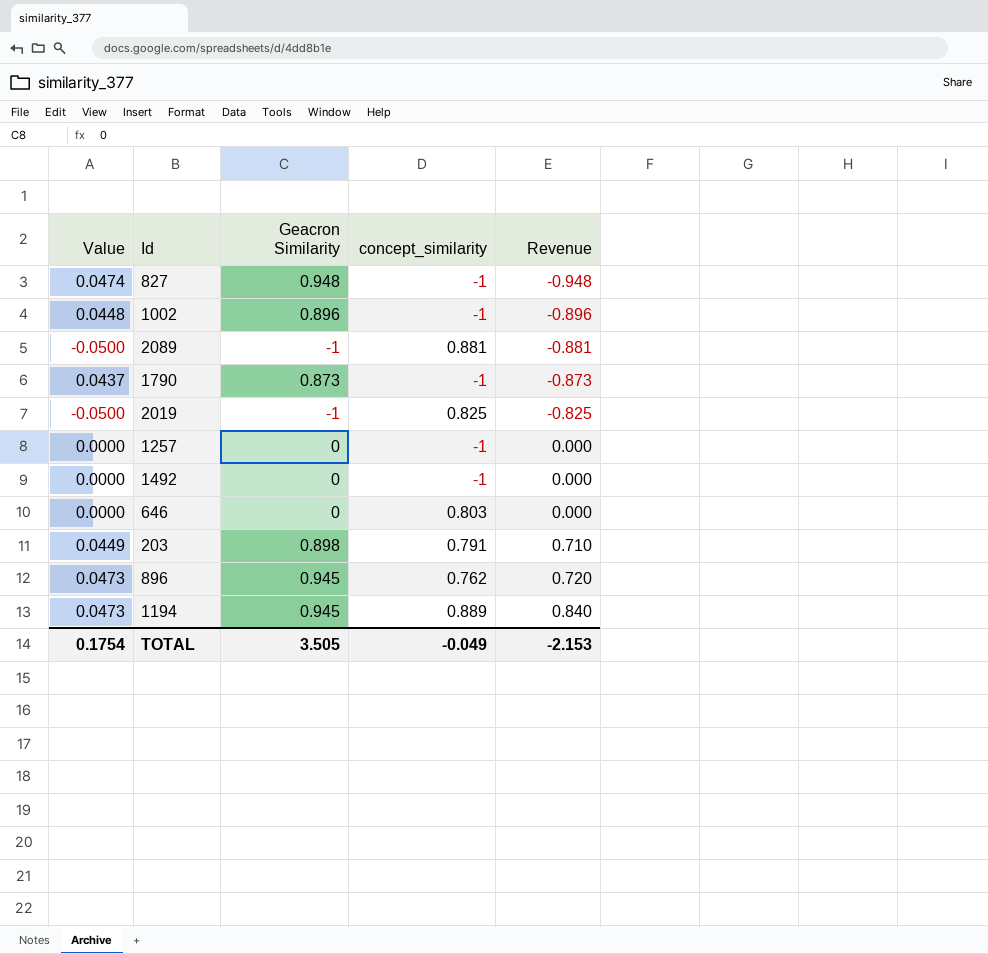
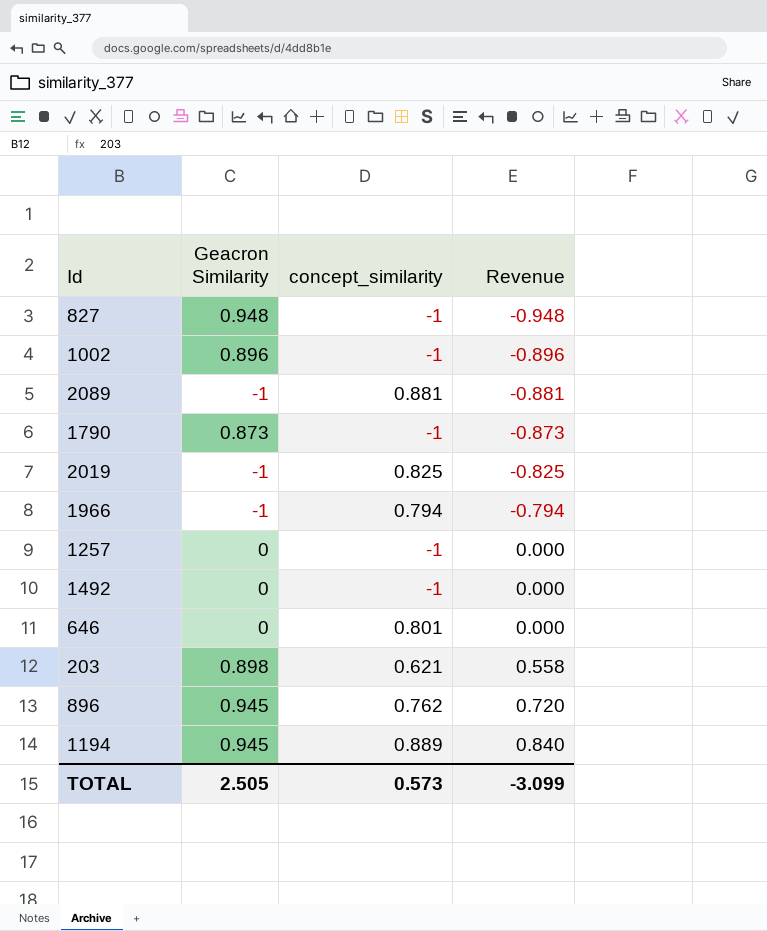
column Value | formula: [Geacron Similarity] * 0.05 -> none
row 1966: none -> -1 | 0.794 | -0.794
646 | concept_similarity: 0.803 -> 0.801
203 | concept_similarity: 0.791 -> 0.621
203 | Revenue: 0.710 -> 0.558
TOTAL | Geacron Similarity: 3.505 -> 2.505
TOTAL | concept_similarity: -0.049 -> 0.573
TOTAL | Revenue: -2.153 -> -3.099

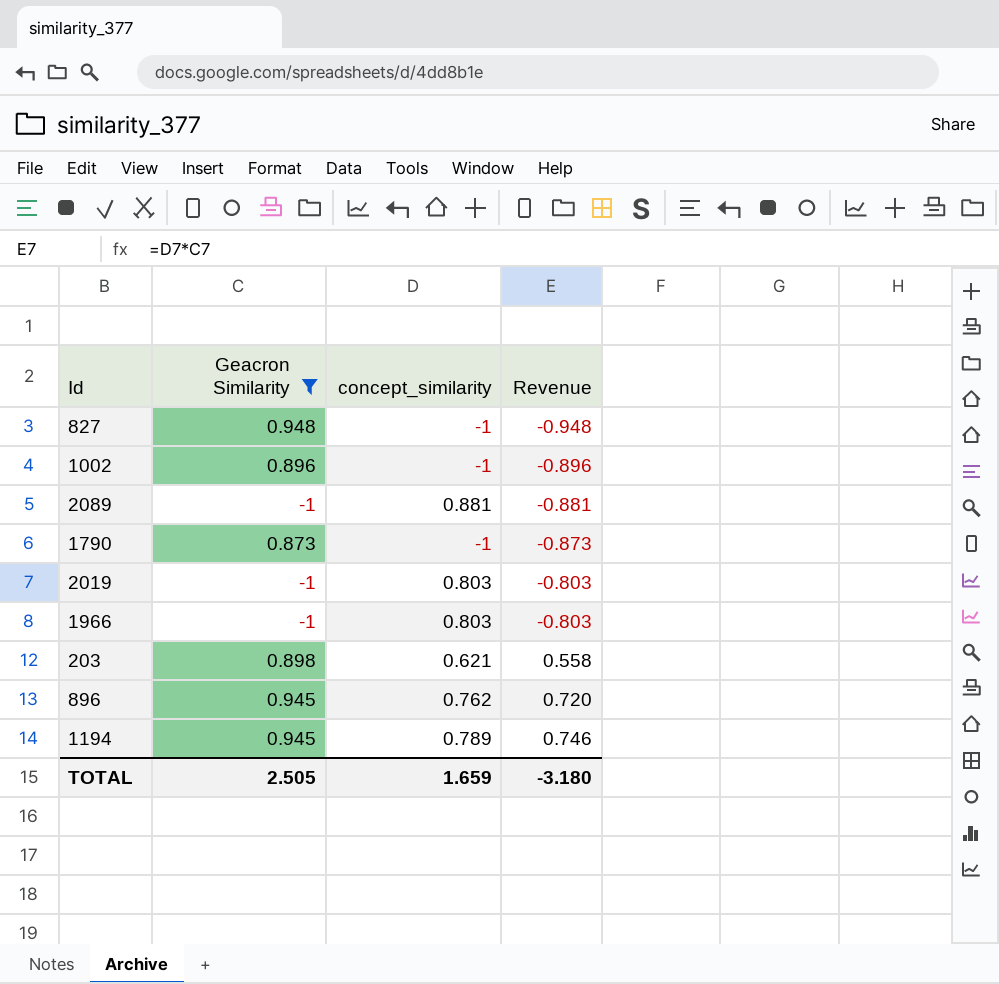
filter: none -> Geacron Similarity != 0
2019 | concept_similarity: 0.825 -> 0.803
2019 | Revenue: -0.825 -> -0.803
1966 | concept_similarity: 0.794 -> 0.803
1966 | Revenue: -0.794 -> -0.803
1194 | concept_similarity: 0.889 -> 0.789
1194 | Revenue: 0.840 -> 0.746
TOTAL | concept_similarity: 0.573 -> 1.659
TOTAL | Revenue: -3.099 -> -3.180

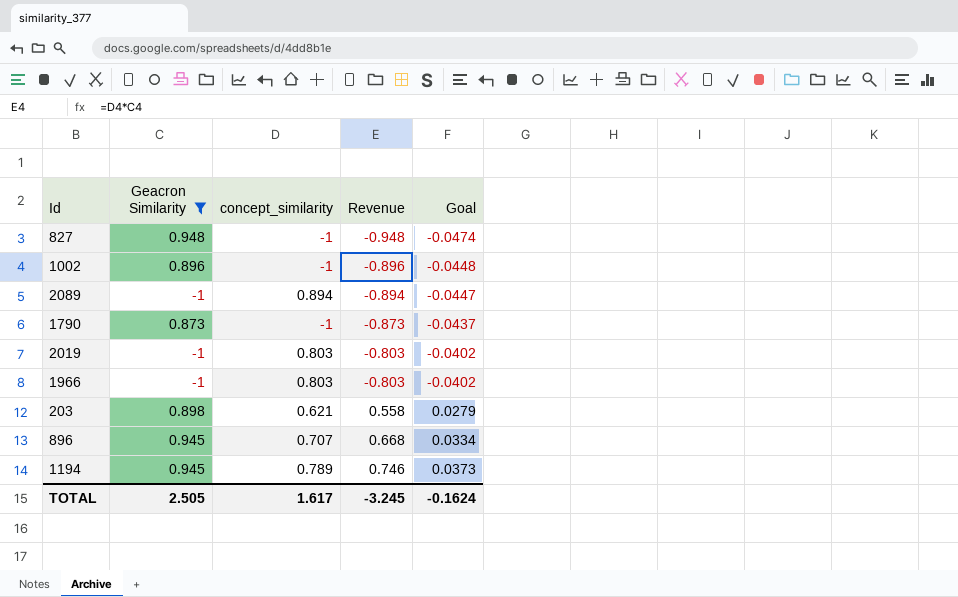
column Goal | formula: none -> [Revenue] * 0.05
2089 | concept_similarity: 0.881 -> 0.894
2089 | Revenue: -0.881 -> -0.894
896 | concept_similarity: 0.762 -> 0.707
896 | Revenue: 0.720 -> 0.668
TOTAL | concept_similarity: 1.659 -> 1.617
TOTAL | Revenue: -3.180 -> -3.245

